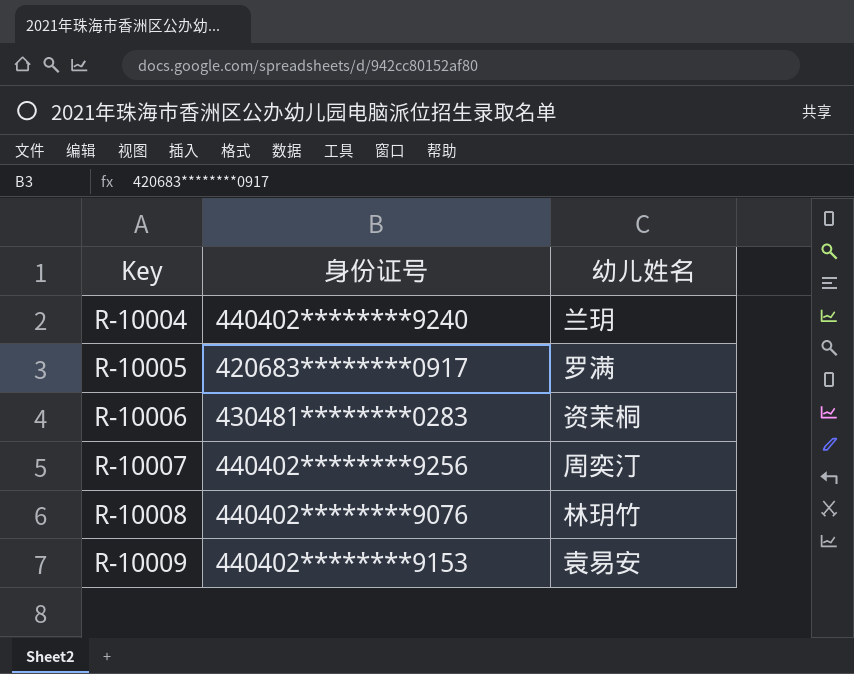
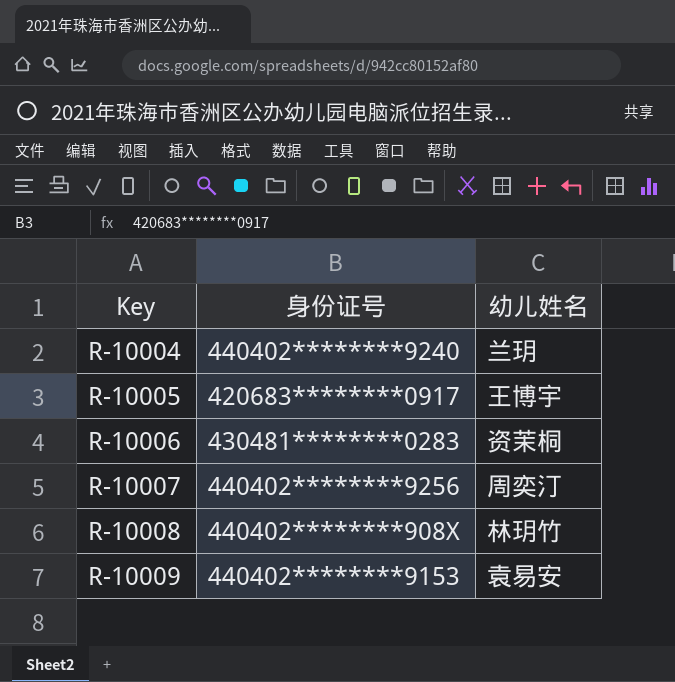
R-10005 | 幼儿姓名: 罗满 -> 王博宇
R-10008 | 身份证号: 440402********9076 -> 440402********908X

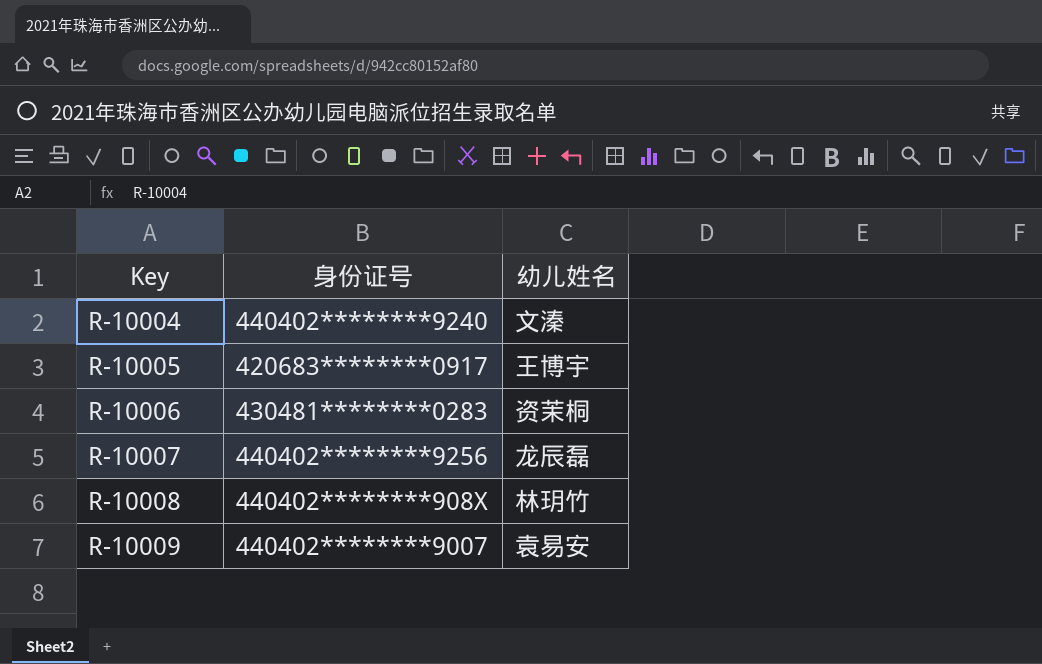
R-10004 | 幼儿姓名: 兰玥 -> 文溱
R-10007 | 幼儿姓名: 周奕汀 -> 龙辰磊
R-10009 | 身份证号: 440402********9153 -> 440402********9007

